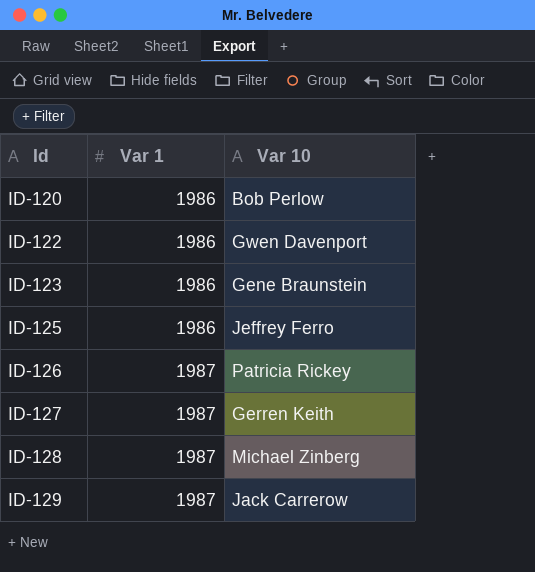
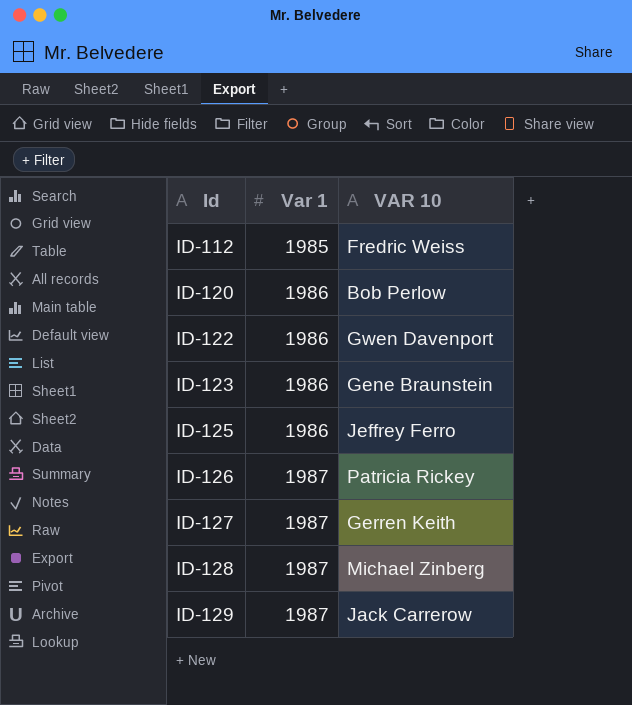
column name: Var 10 -> VAR 10
row ID-112: none -> 1985 | Fredric Weiss

